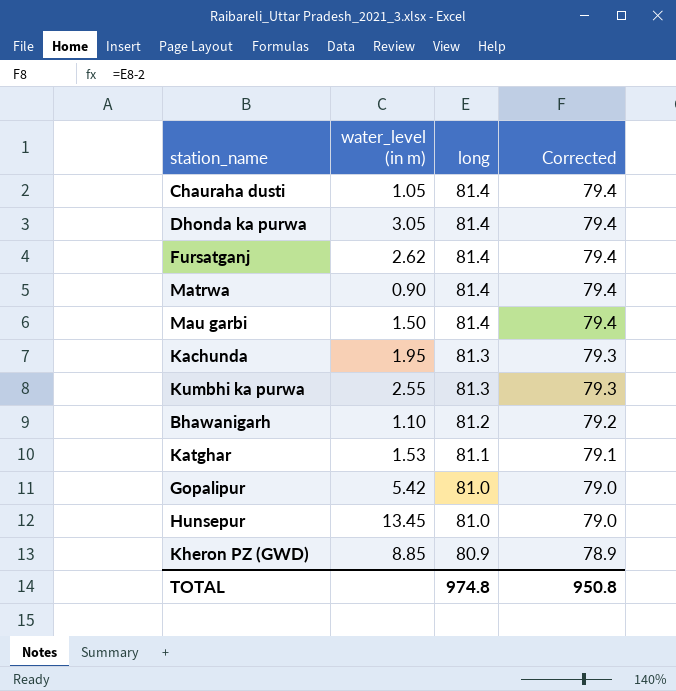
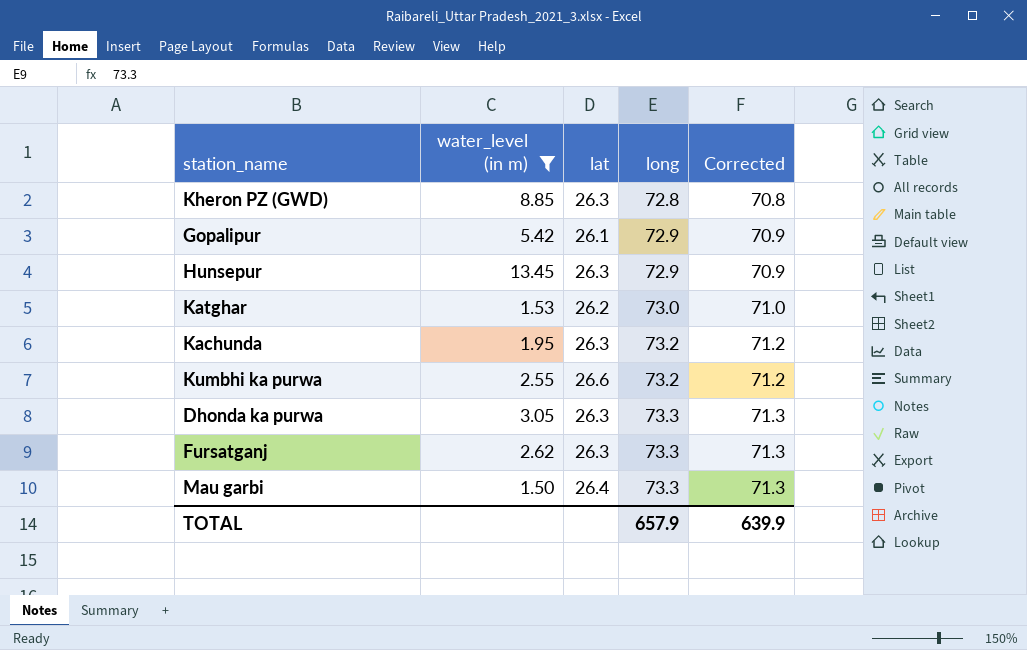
filter: none -> water_level (in m) >= 1.50
row order: long descending -> long ascending
column lat | position: none -> 3
Kheron PZ (GWD) | long: 80.9 -> 72.8
Kheron PZ (GWD) | Corrected: 78.9 -> 70.8
Gopalipur | long: 81.0 -> 72.9
Gopalipur | Corrected: 79.0 -> 70.9
Hunsepur | long: 81.0 -> 72.9
Hunsepur | Corrected: 79.0 -> 70.9
Katghar | long: 81.1 -> 73.0
Katghar | Corrected: 79.1 -> 71.0
Kachunda | long: 81.3 -> 73.2
Kachunda | Corrected: 79.3 -> 71.2
Kumbhi ka purwa | long: 81.3 -> 73.2
Kumbhi ka purwa | Corrected: 79.3 -> 71.2
Dhonda ka purwa | long: 81.4 -> 73.3
Dhonda ka purwa | Corrected: 79.4 -> 71.3
Fursatganj | long: 81.4 -> 73.3
Fursatganj | Corrected: 79.4 -> 71.3
Mau garbi | long: 81.4 -> 73.3
Mau garbi | Corrected: 79.4 -> 71.3
TOTAL | long: 974.8 -> 657.9
TOTAL | Corrected: 950.8 -> 639.9

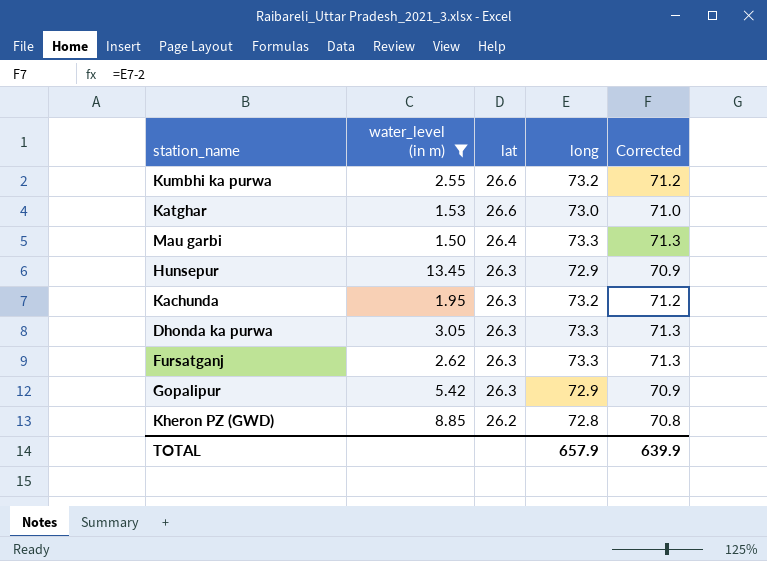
row order: long ascending -> lat descending
Katghar | lat: 26.2 -> 26.6
Gopalipur | lat: 26.1 -> 26.3
Kheron PZ (GWD) | lat: 26.3 -> 26.2

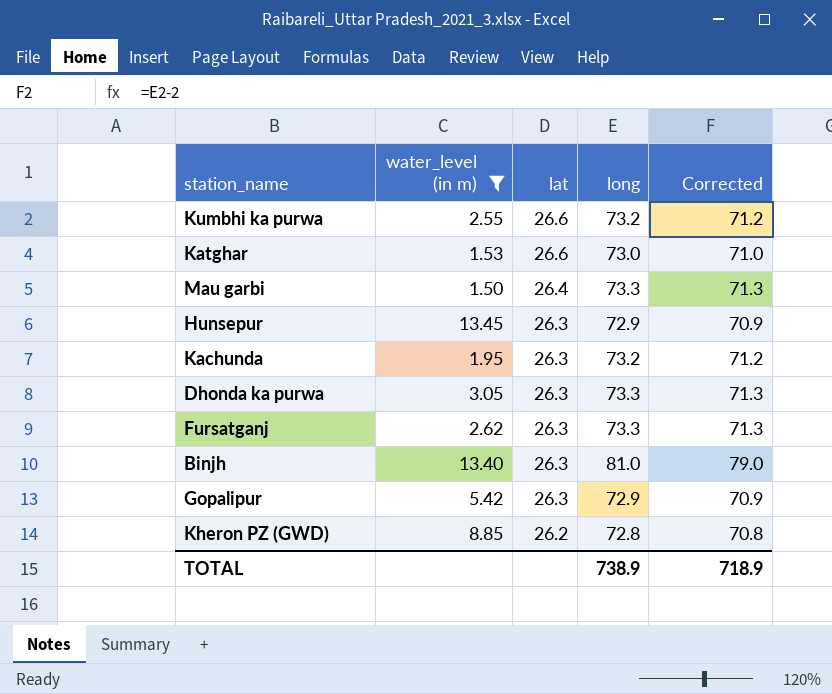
row Binjh: none -> 13.40 | 26.3 | 81.0 | 79.0
TOTAL | long: 657.9 -> 738.9
TOTAL | Corrected: 639.9 -> 718.9

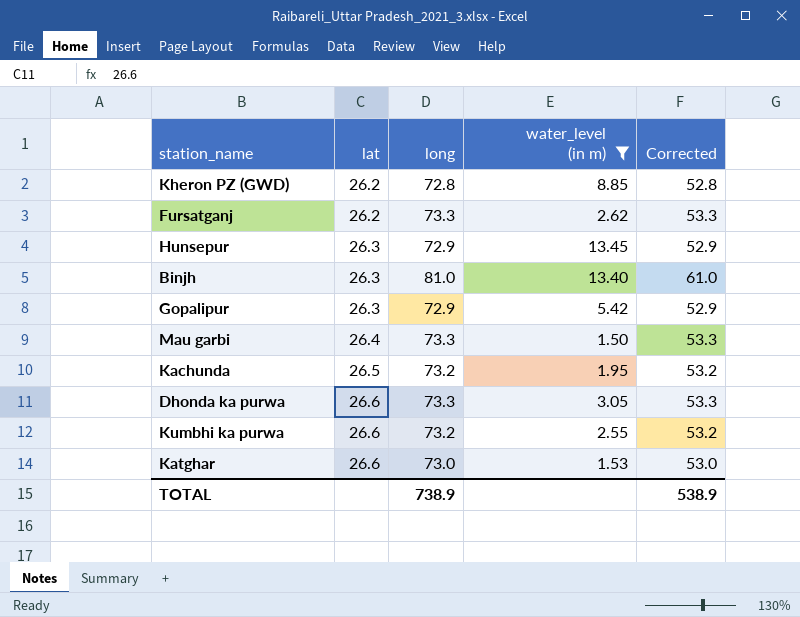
row order: lat descending -> lat ascending
column water_level (in m) | position: 2 -> 4
column Corrected | formula: [long] - 2 -> [long] - 20
Fursatganj | lat: 26.3 -> 26.2
Kachunda | lat: 26.3 -> 26.5
Dhonda ka purwa | lat: 26.3 -> 26.6
TOTAL | Corrected: 718.9 -> 538.9

